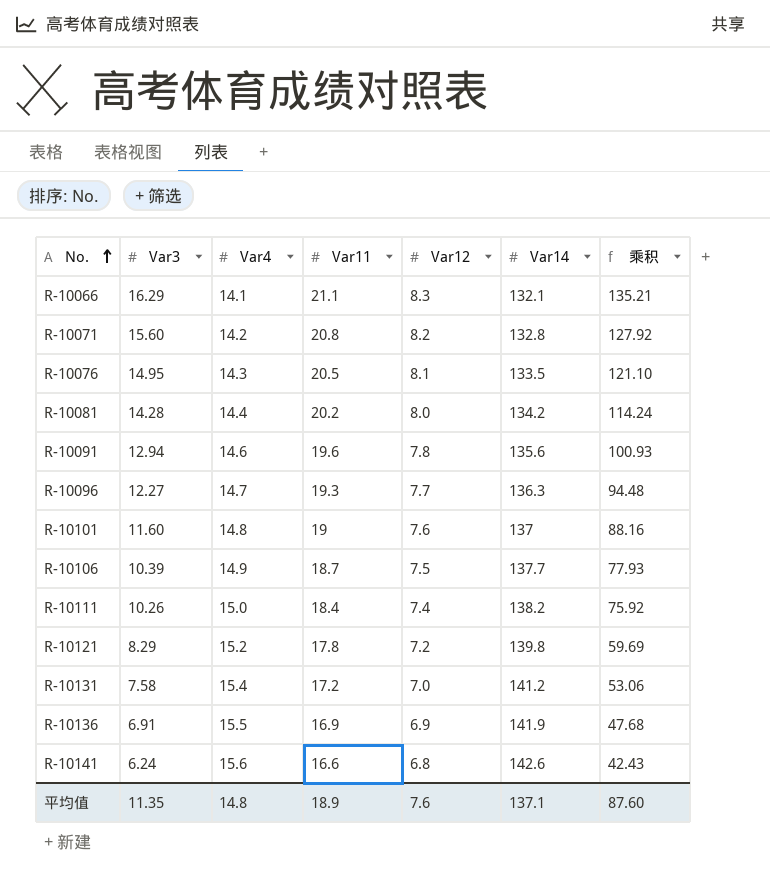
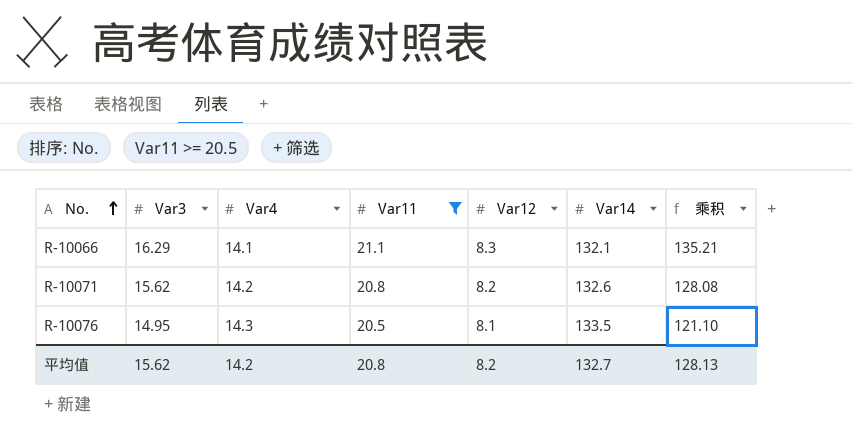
filter: none -> Var11 >= 20.5
R-10071 | Var3: 15.60 -> 15.62
R-10071 | Var14: 132.8 -> 132.6
R-10071 | 乘积: 127.92 -> 128.08
平均值 | Var3: 11.35 -> 15.62
平均值 | Var4: 14.8 -> 14.2
平均值 | Var11: 18.9 -> 20.8
平均值 | Var12: 7.6 -> 8.2
平均值 | Var14: 137.1 -> 132.7
平均值 | 乘积: 87.60 -> 128.13

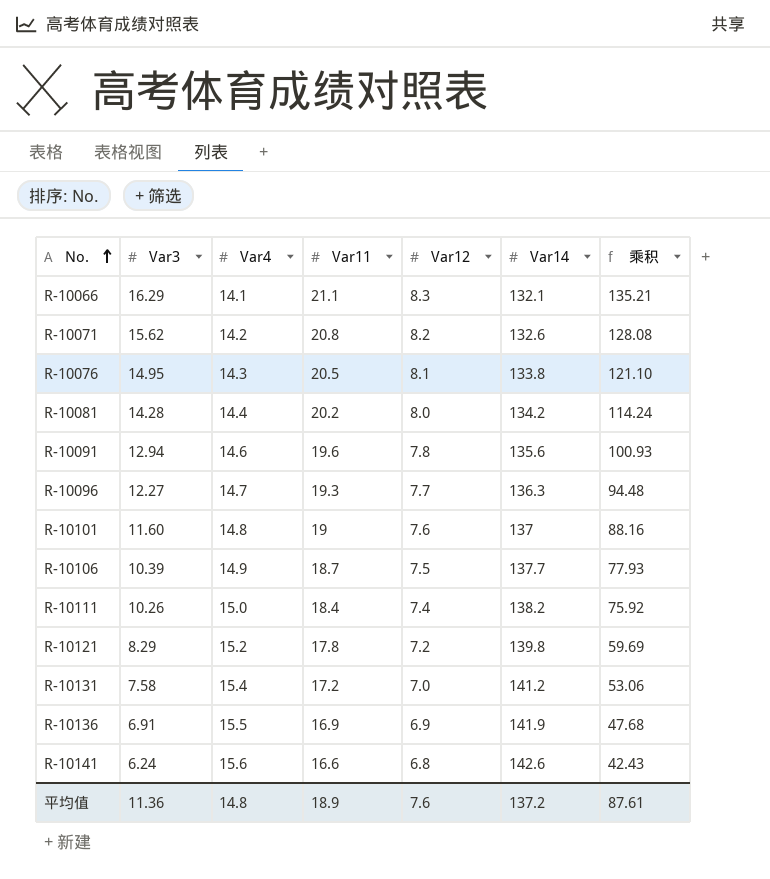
filter: Var11 >= 20.5 -> none
R-10076 | Var14: 133.5 -> 133.8
平均值 | Var3: 15.62 -> 11.36
平均值 | Var4: 14.2 -> 14.8
平均值 | Var11: 20.8 -> 18.9
平均值 | Var12: 8.2 -> 7.6
平均值 | Var14: 132.7 -> 137.2
平均值 | 乘积: 128.13 -> 87.61

